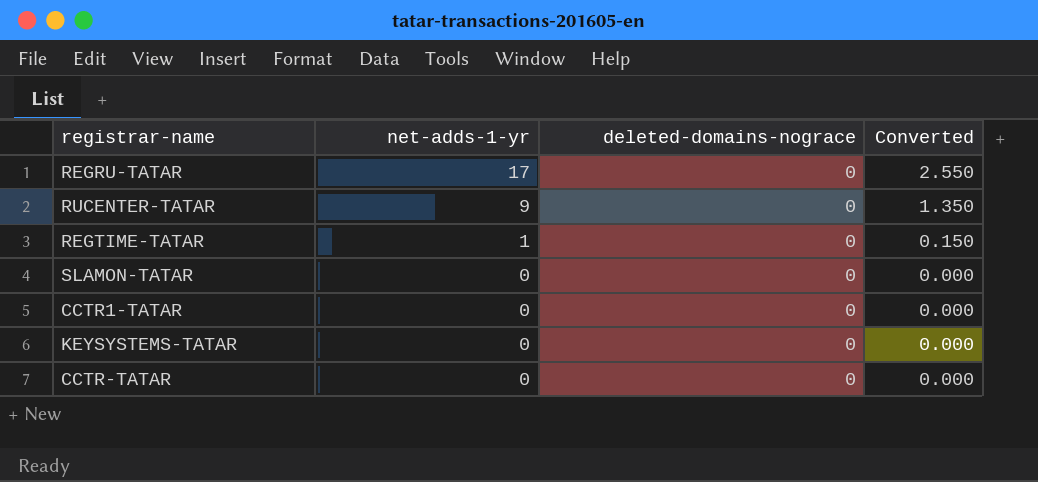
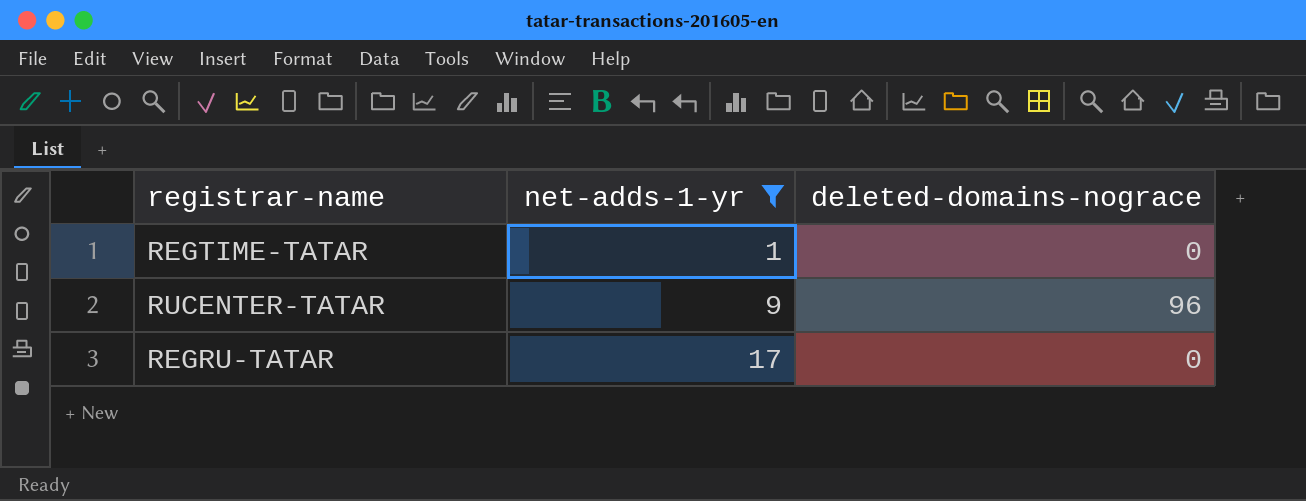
filter: none -> net-adds-1-yr != 0
row order: net-adds-1-yr descending -> net-adds-1-yr ascending
column Converted | formula: [net-adds-1-yr] * 0.15 -> none
RUCENTER-TATAR | deleted-domains-nograce: 0 -> 96

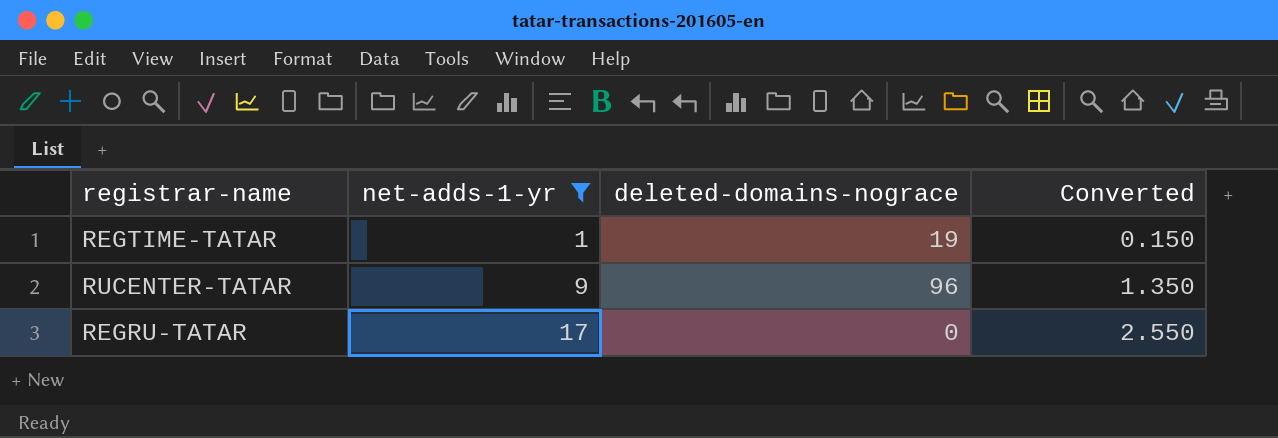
column Converted | formula: none -> [net-adds-1-yr] * 0.15
REGTIME-TATAR | deleted-domains-nograce: 0 -> 19

